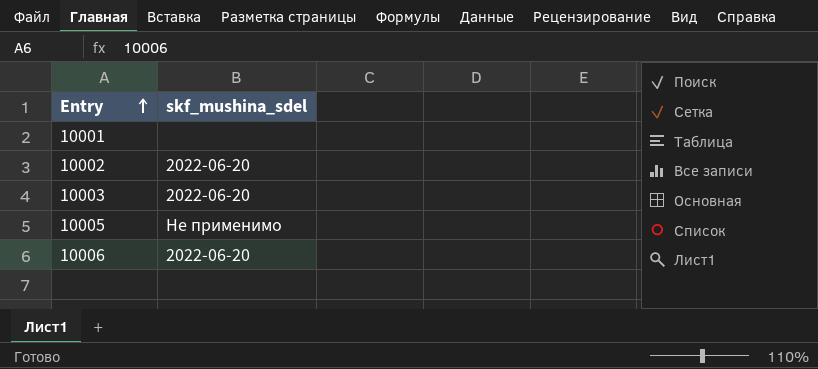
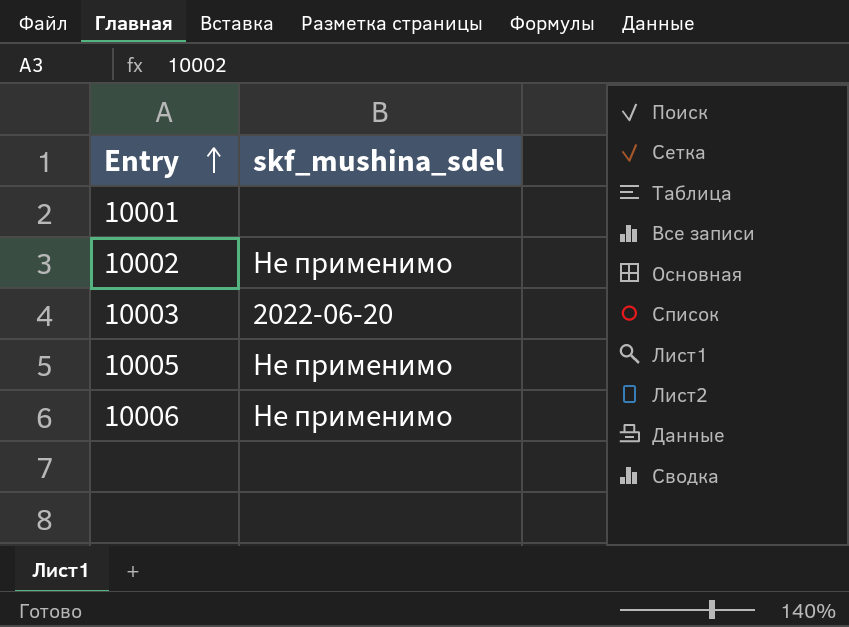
10002 | skf_mushina_sdel: 2022-06-20 -> Не применимо
10006 | skf_mushina_sdel: 2022-06-20 -> Не применимо

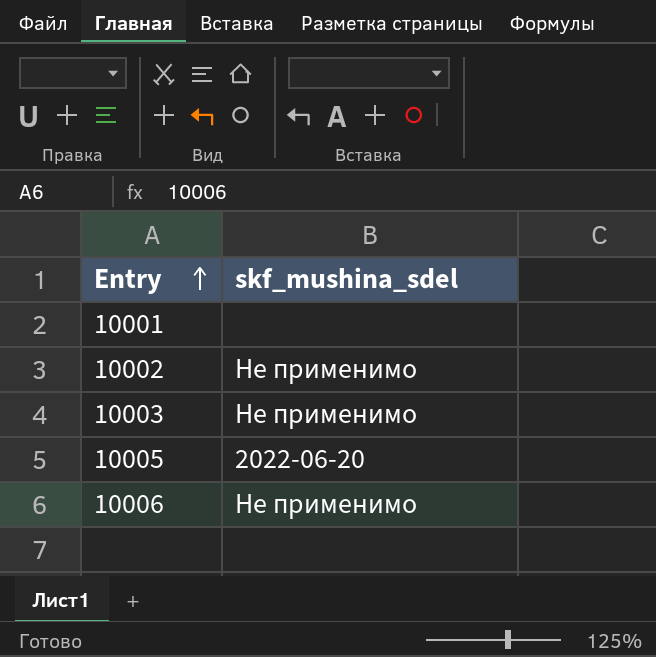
10003 | skf_mushina_sdel: 2022-06-20 -> Не применимо
10005 | skf_mushina_sdel: Не применимо -> 2022-06-20

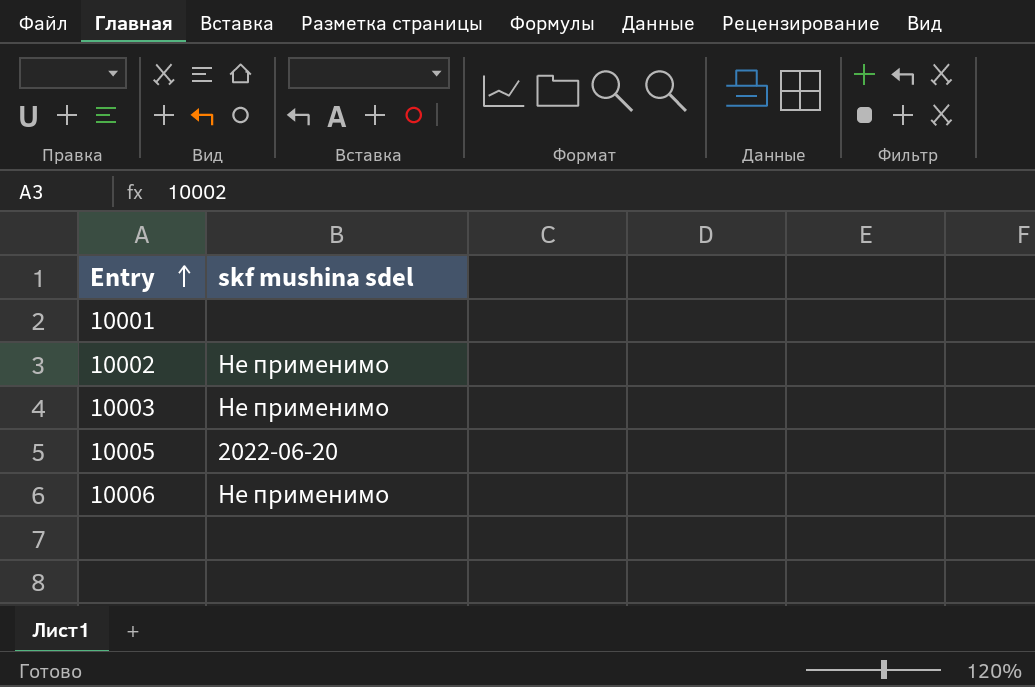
column name: skf_mushina_sdel -> skf mushina sdel

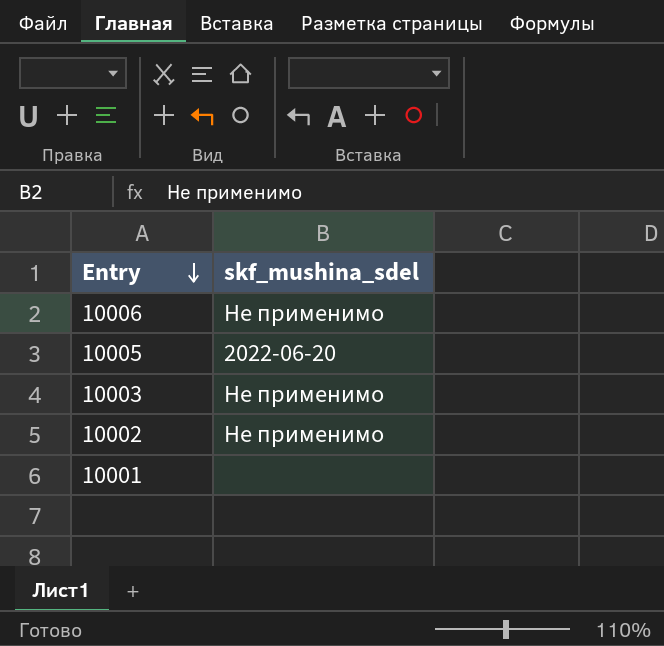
row order: Entry ascending -> Entry descending
column name: skf mushina sdel -> skf_mushina_sdel

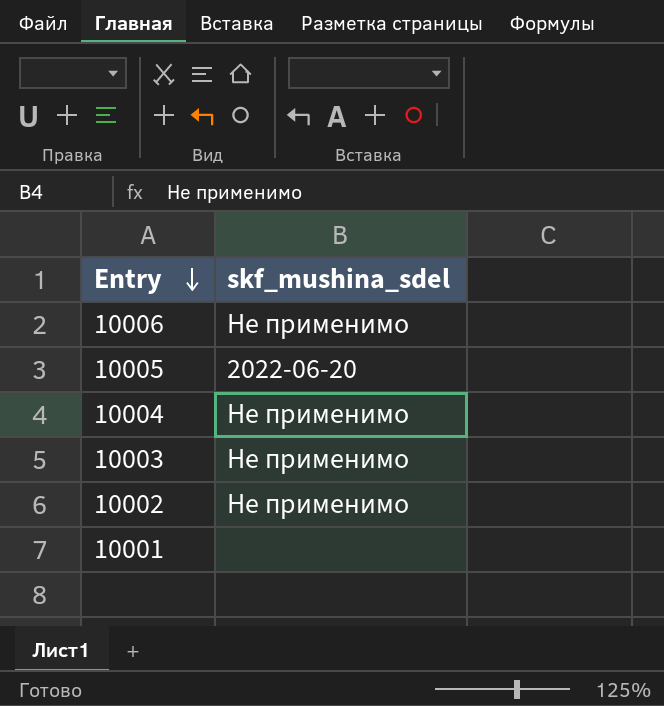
row 10004: none -> Не применимо

